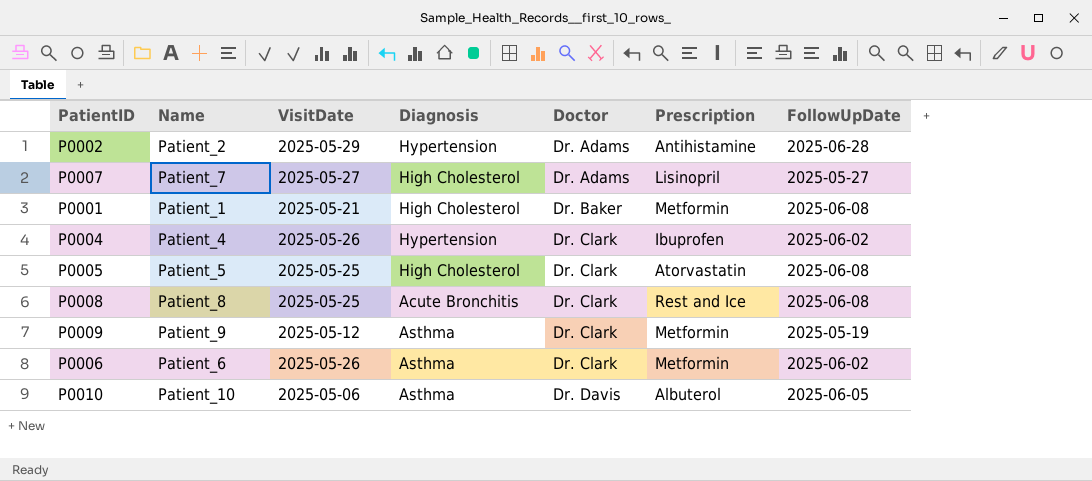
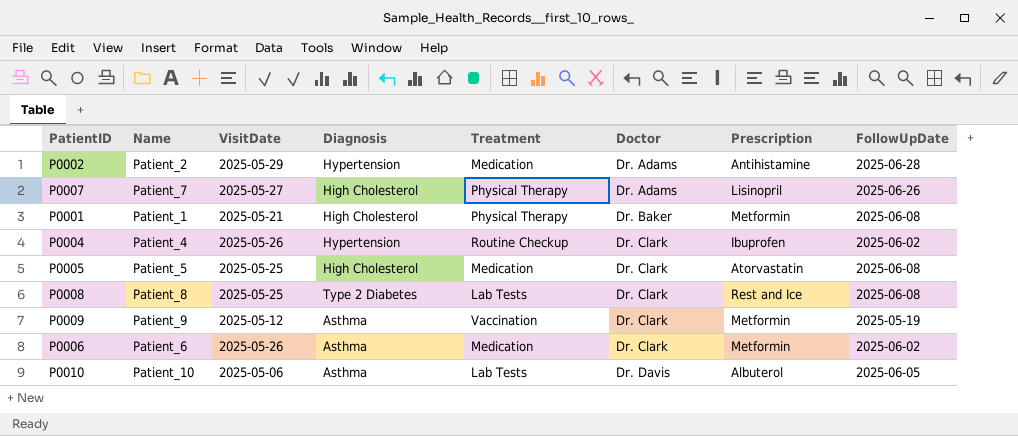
column Treatment | position: none -> 5
P0007 | FollowUpDate: 2025-05-27 -> 2025-06-26
P0008 | Diagnosis: Acute Bronchitis -> Type 2 Diabetes

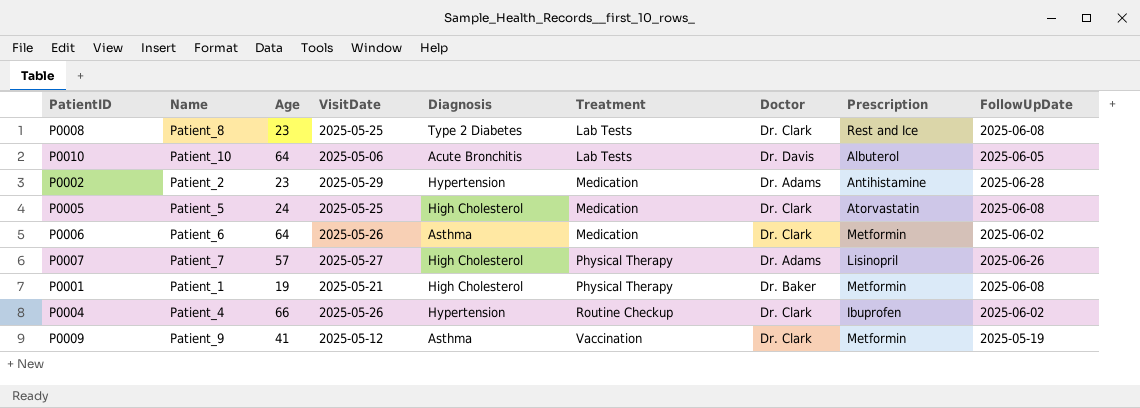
row order: Doctor ascending -> Treatment ascending
column Age | position: none -> 3
P0010 | Diagnosis: Asthma -> Acute Bronchitis

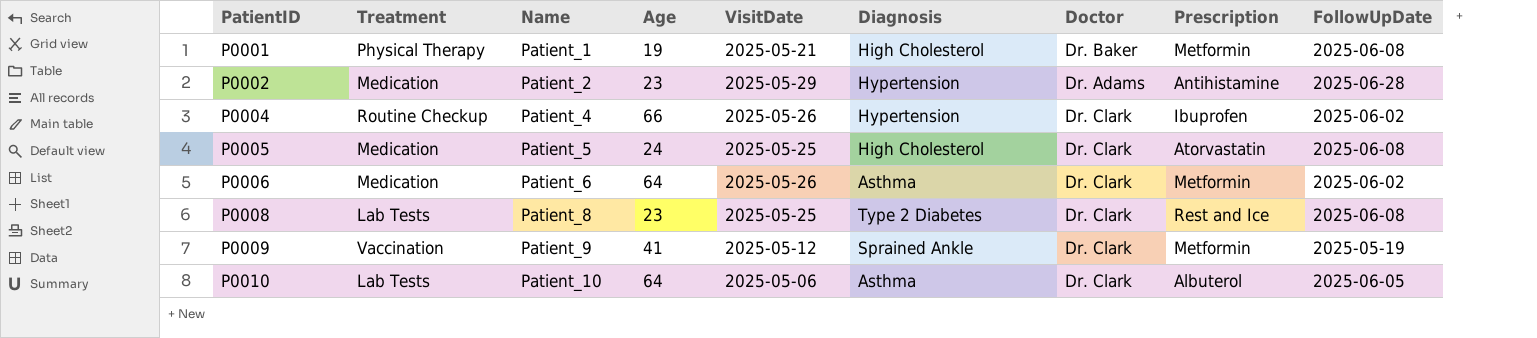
row order: Treatment ascending -> PatientID ascending
column Treatment | position: 6 -> 2
row P0007: Patient_7 | 57 | 2025-05-27 | High Cholesterol | Physical Therapy | Dr. Adams | Lisinopril | 2025-06-26 -> none
P0009 | Diagnosis: Asthma -> Sprained Ankle
P0010 | Diagnosis: Acute Bronchitis -> Asthma
P0010 | Doctor: Dr. Davis -> Dr. Clark

